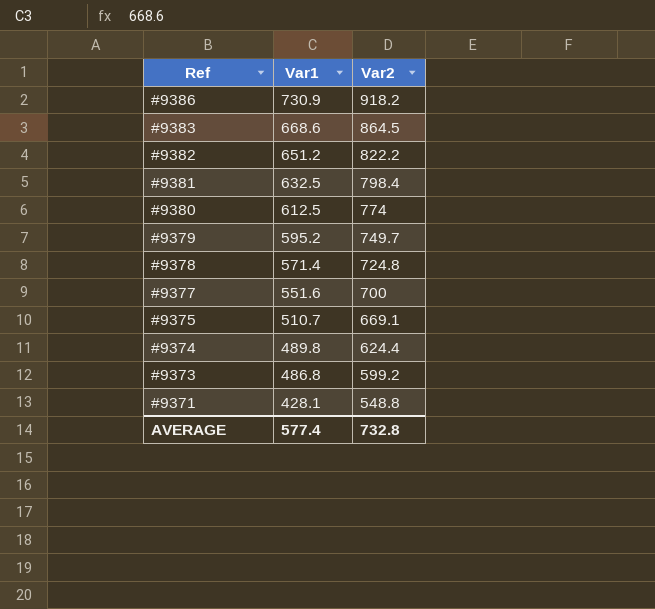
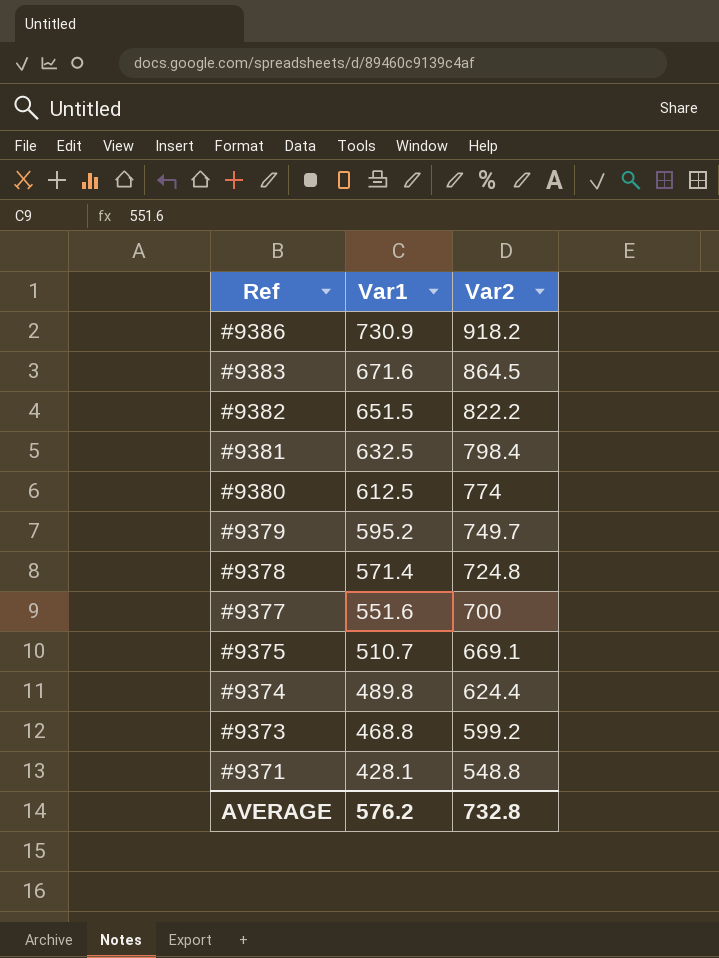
#9383 | Var1: 668.6 -> 671.6
#9382 | Var1: 651.2 -> 651.5
#9373 | Var1: 486.8 -> 468.8
AVERAGE | Var1: 577.4 -> 576.2

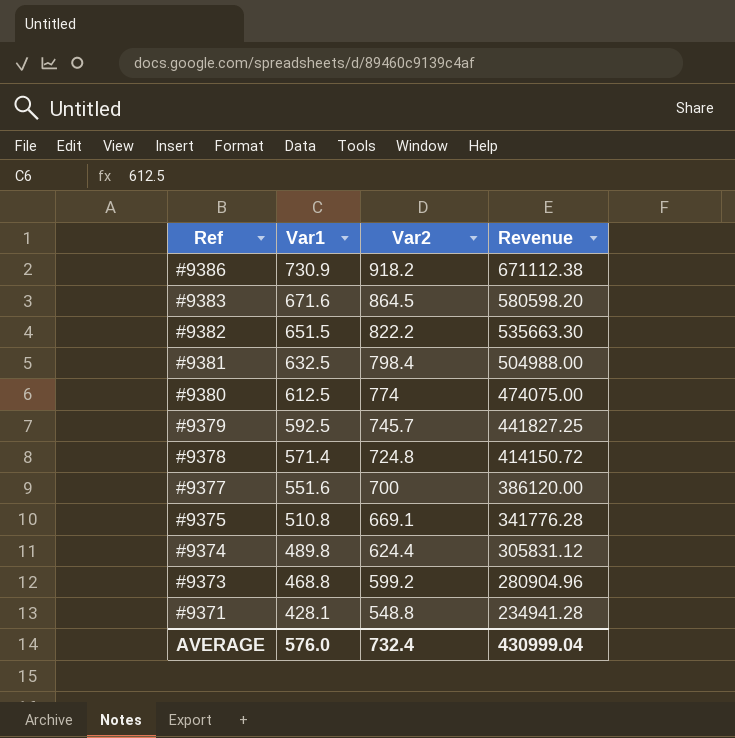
column Revenue | formula: none -> [Var1] * [Var2]
#9379 | Var1: 595.2 -> 592.5
#9379 | Var2: 749.7 -> 745.7
#9375 | Var1: 510.7 -> 510.8
AVERAGE | Var1: 576.2 -> 576.0
AVERAGE | Var2: 732.8 -> 732.4

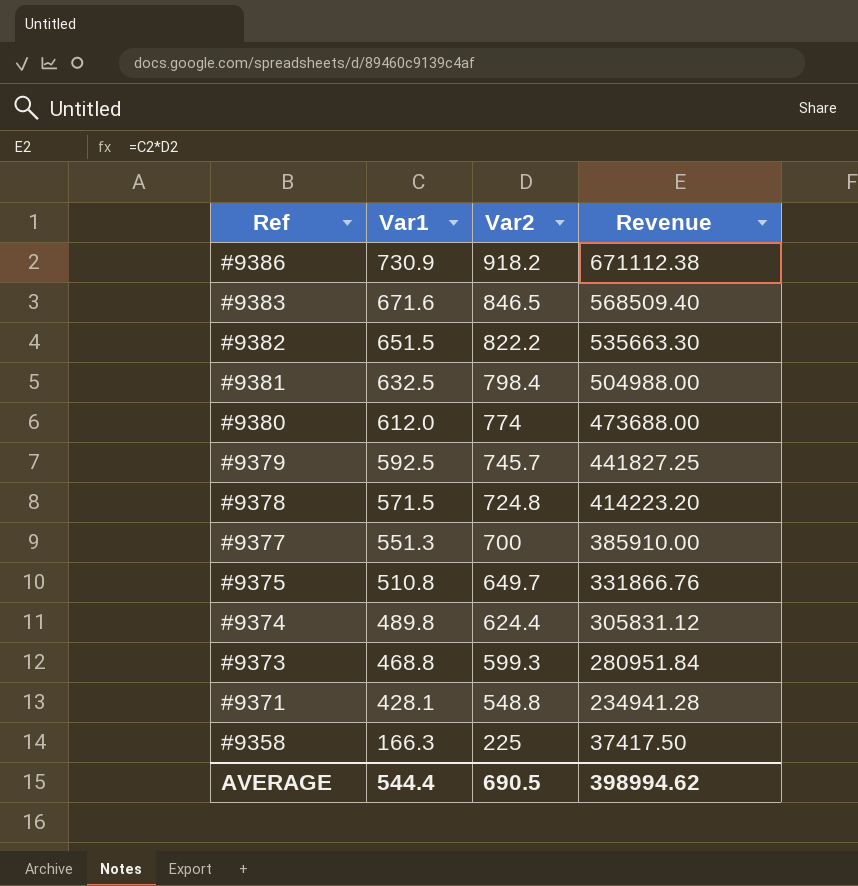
#9383 | Var2: 864.5 -> 846.5
#9383 | Revenue: 580598.20 -> 568509.40
#9380 | Var1: 612.5 -> 612.0
#9380 | Revenue: 474075.00 -> 473688.00
#9378 | Var1: 571.4 -> 571.5
#9378 | Revenue: 414150.72 -> 414223.20
#9377 | Var1: 551.6 -> 551.3
#9377 | Revenue: 386120.00 -> 385910.00
#9375 | Var2: 669.1 -> 649.7
#9375 | Revenue: 341776.28 -> 331866.76
#9373 | Var2: 599.2 -> 599.3
#9373 | Revenue: 280904.96 -> 280951.84
row #9358: none -> 166.3 | 225 | 37417.50
AVERAGE | Var1: 576.0 -> 544.4
AVERAGE | Var2: 732.4 -> 690.5
AVERAGE | Revenue: 430999.04 -> 398994.62

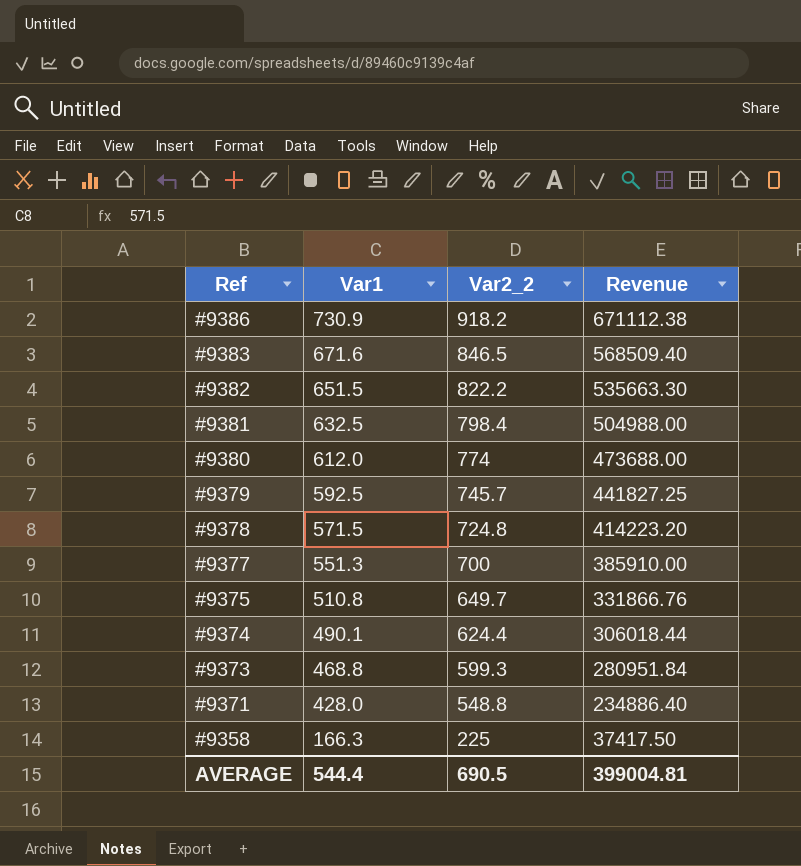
column name: Var2 -> Var2_2
#9374 | Var1: 489.8 -> 490.1
#9374 | Revenue: 305831.12 -> 306018.44
#9371 | Var1: 428.1 -> 428.0
#9371 | Revenue: 234941.28 -> 234886.40
AVERAGE | Revenue: 398994.62 -> 399004.81

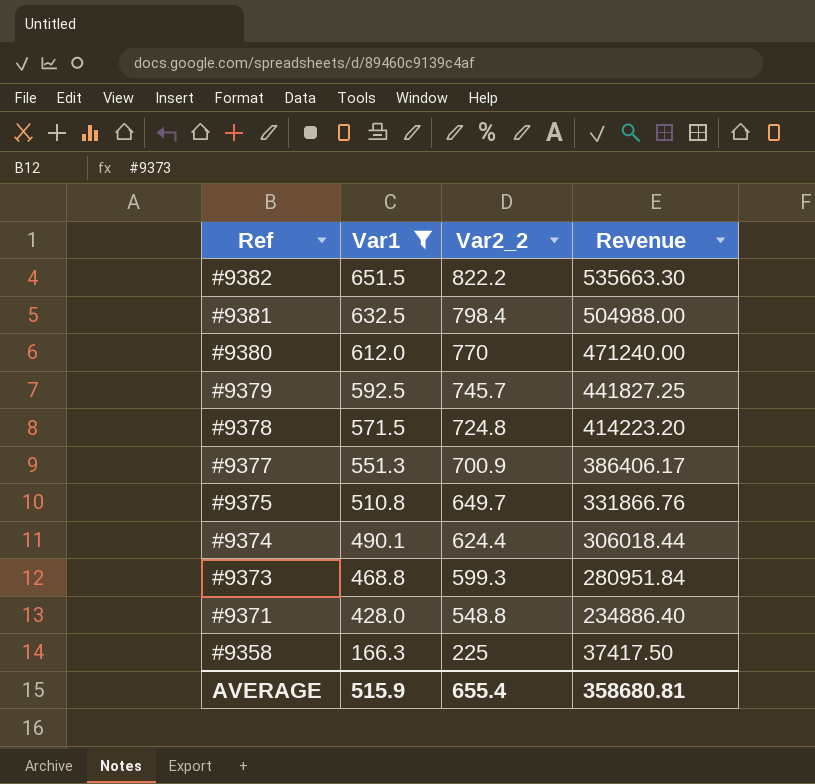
filter: none -> Var1 <= 651.5
#9380 | Var2_2: 774 -> 770
#9380 | Revenue: 473688.00 -> 471240.00
#9377 | Var2_2: 700 -> 700.9
#9377 | Revenue: 385910.00 -> 386406.17
AVERAGE | Var1: 544.4 -> 515.9
AVERAGE | Var2_2: 690.5 -> 655.4
AVERAGE | Revenue: 399004.81 -> 358680.81

